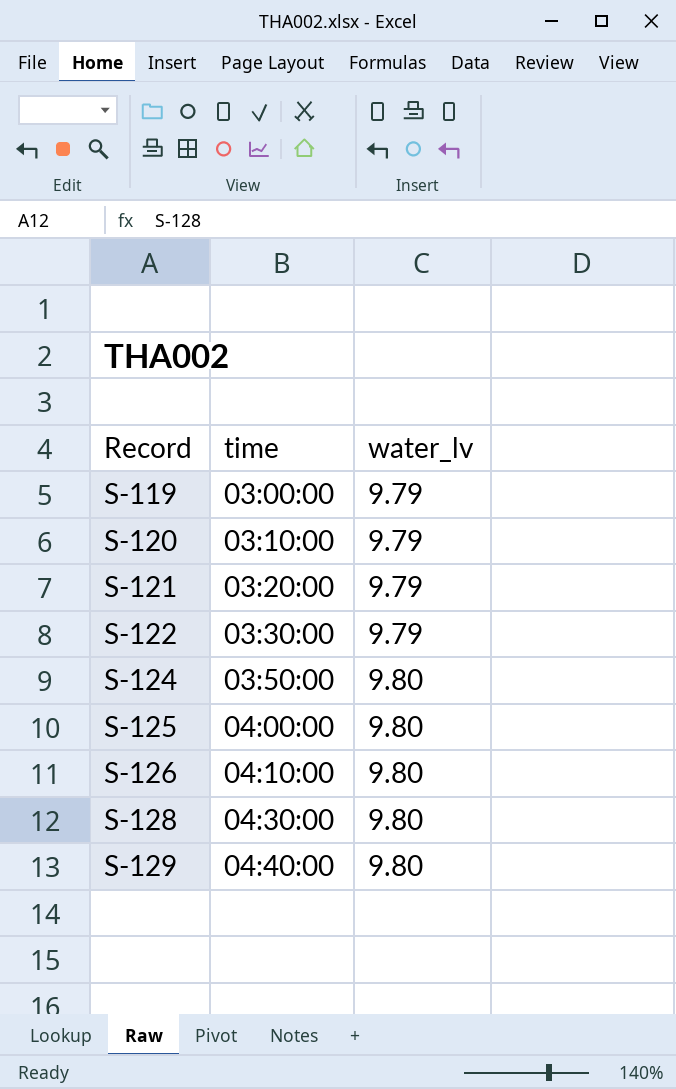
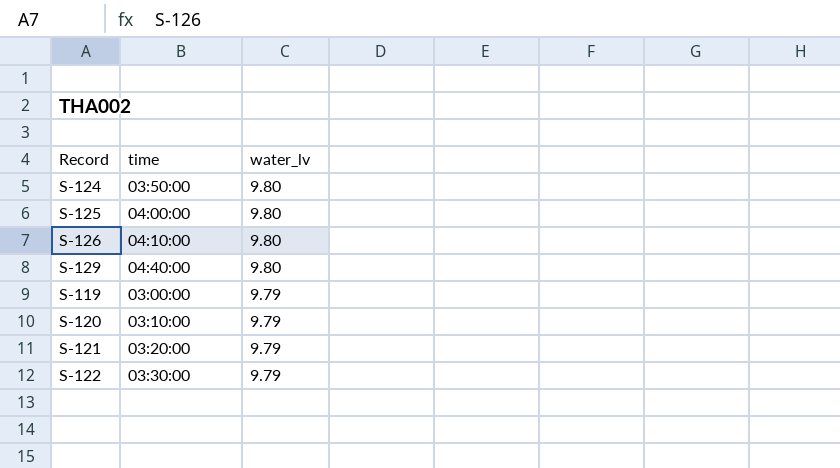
row order: Record ascending -> water_lv descending
row S-128: 04:30:00 | 9.80 -> none

